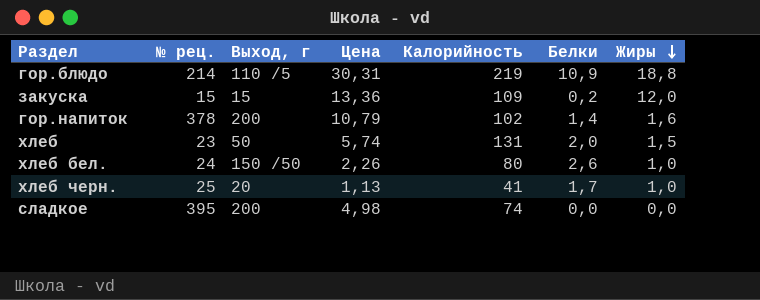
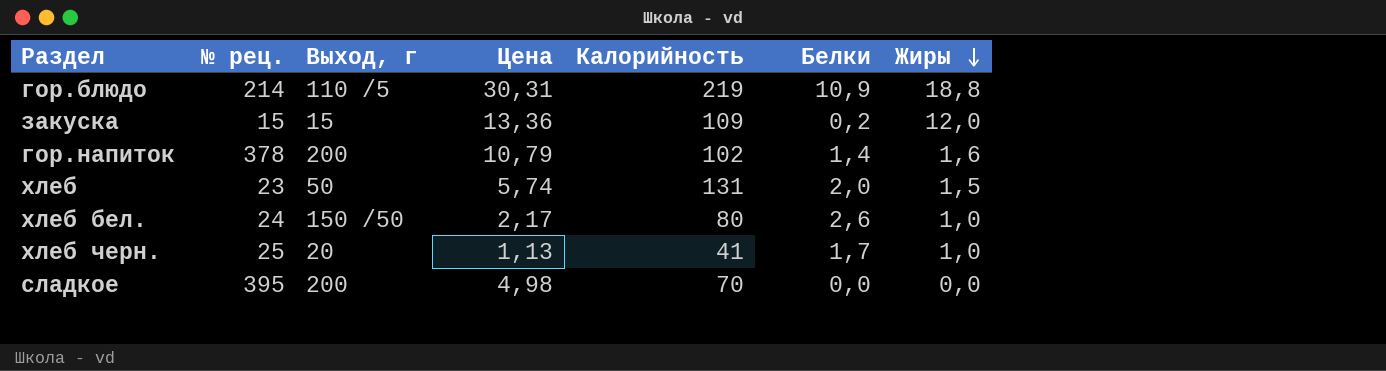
хлеб бел. | Цена: 2,26 -> 2,17
сладкое | Калорийность: 74 -> 70

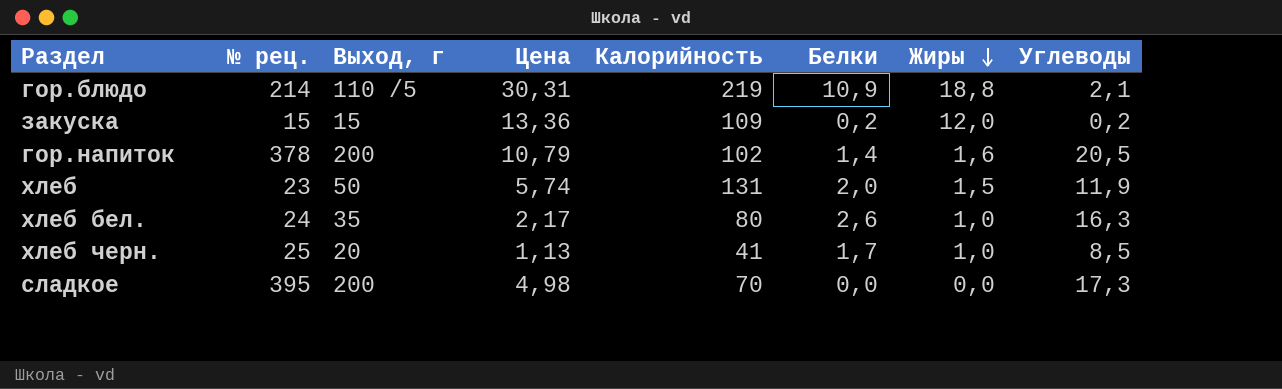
column Углеводы | position: none -> 8
хлеб бел. | Выход, г: 150 /50 -> 35

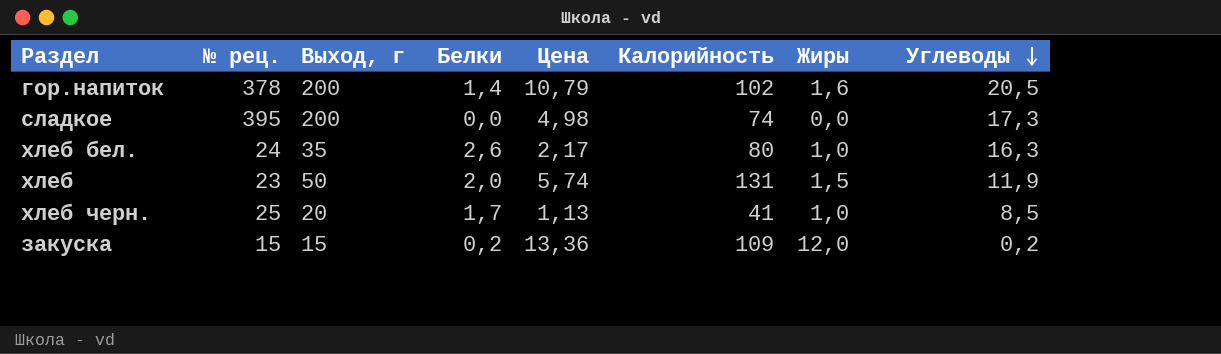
row order: Жиры descending -> Углеводы descending
column Белки | position: 6 -> 4
row гор.блюдо: 214 | 110 /5 | 30,31 | 219 | 10,9 | 18,8 | 2,1 -> none
сладкое | Калорийность: 70 -> 74

